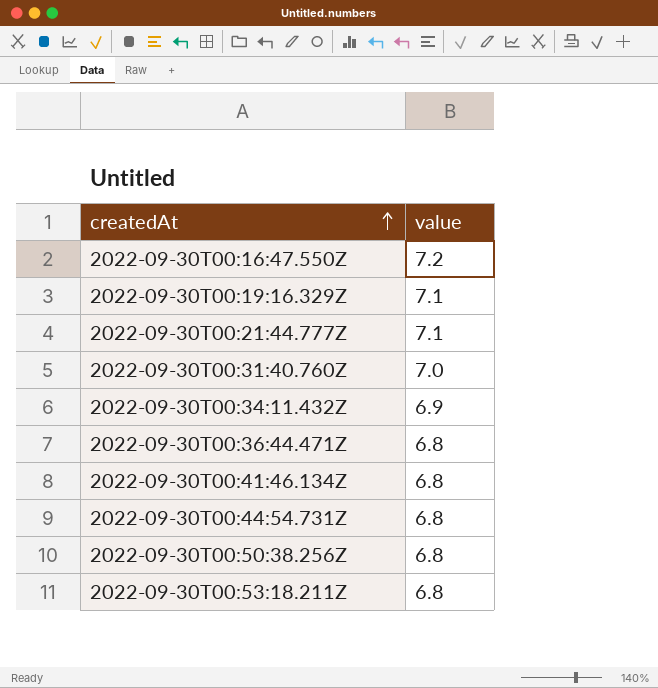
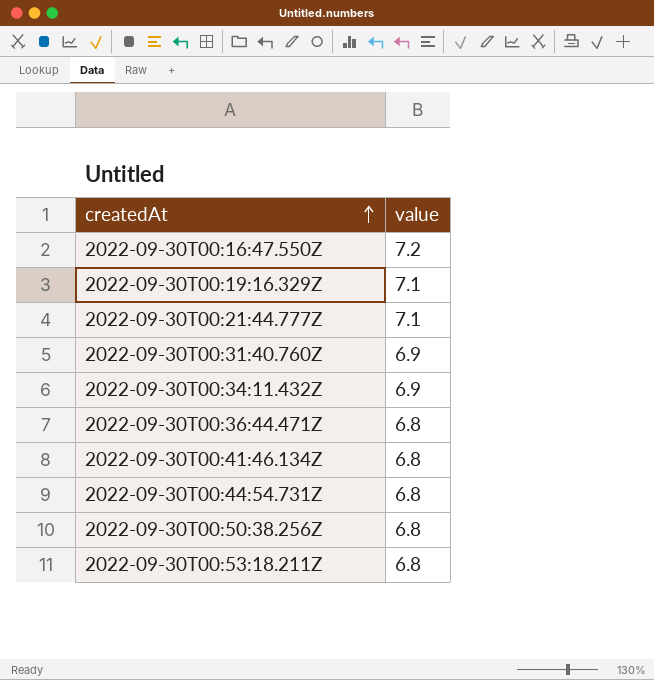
2022-09-30T00:31:40.760Z | value: 7.0 -> 6.9

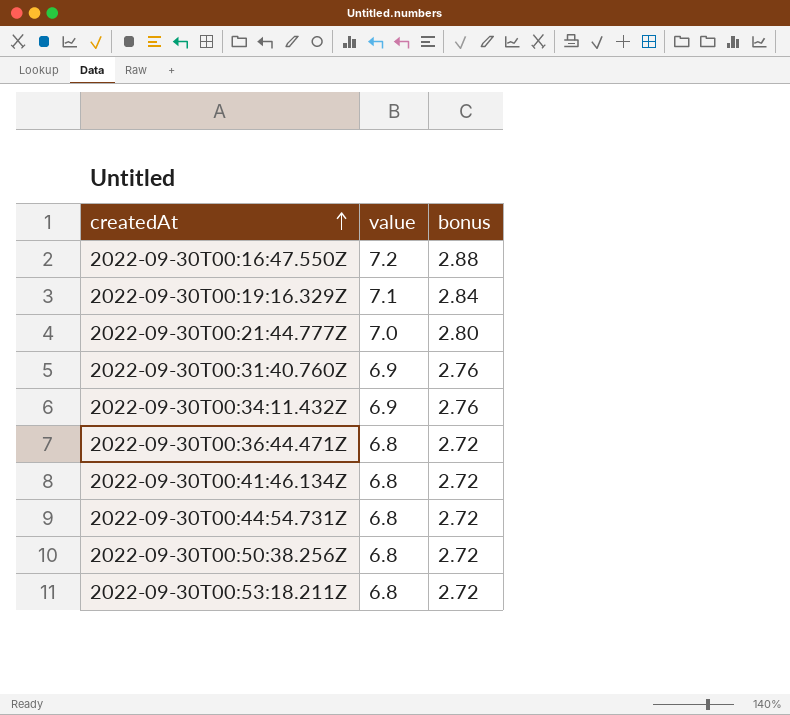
column bonus | formula: none -> [value] * 0.4
2022-09-30T00:21:44.777Z | value: 7.1 -> 7.0

